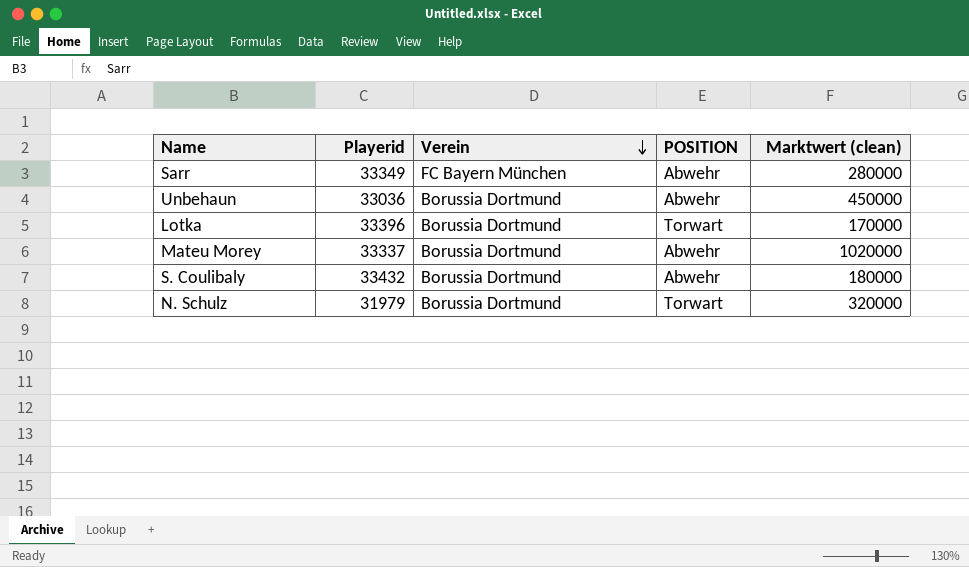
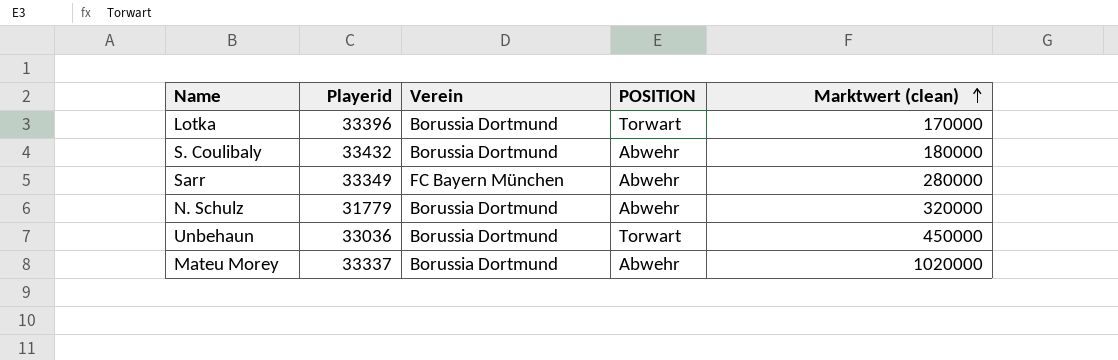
row order: Verein descending -> Marktwert (clean) ascending
N. Schulz | Playerid: 31979 -> 31779
N. Schulz | POSITION: Torwart -> Abwehr
Unbehaun | POSITION: Abwehr -> Torwart

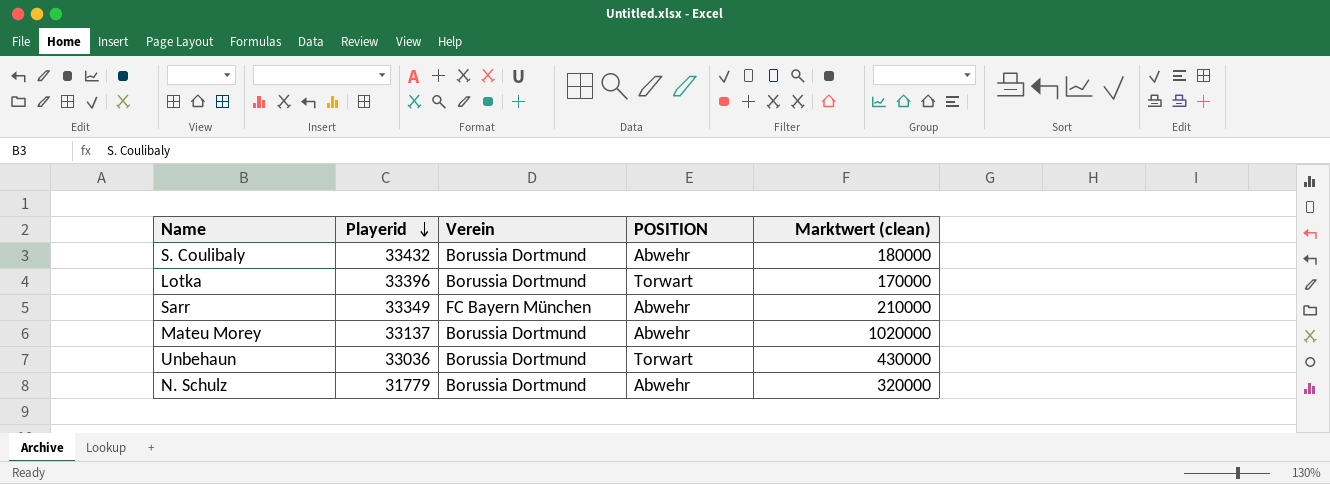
row order: Marktwert (clean) ascending -> Playerid descending
Sarr | Marktwert (clean): 280000 -> 210000
Mateu Morey | Playerid: 33337 -> 33137
Unbehaun | Marktwert (clean): 450000 -> 430000

